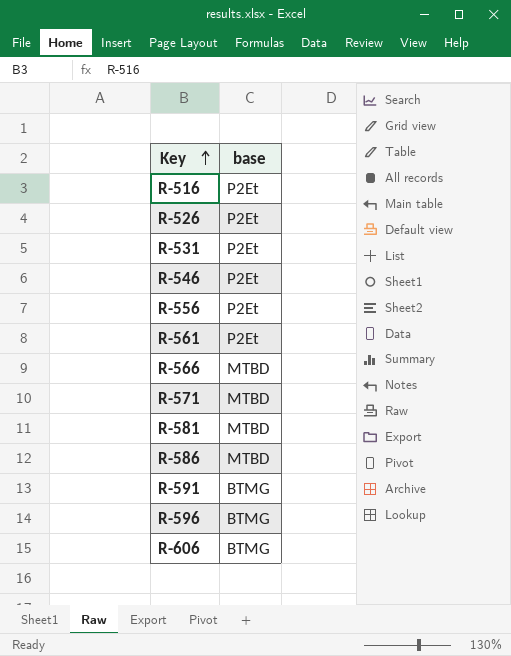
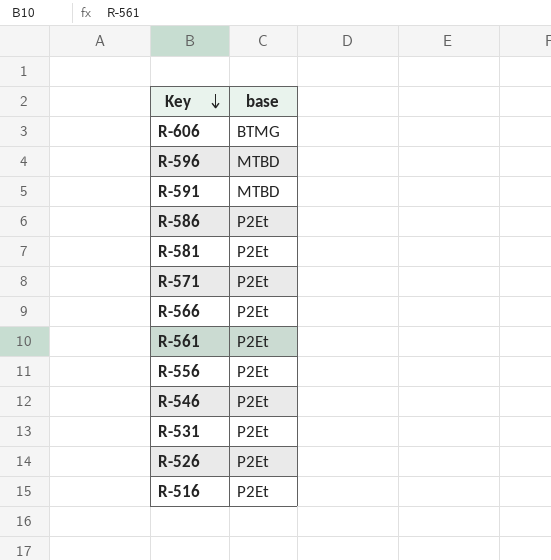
row order: Key ascending -> Key descending
R-596 | base: BTMG -> MTBD
R-591 | base: BTMG -> MTBD
R-586 | base: MTBD -> P2Et
R-581 | base: MTBD -> P2Et
R-571 | base: MTBD -> P2Et
R-566 | base: MTBD -> P2Et

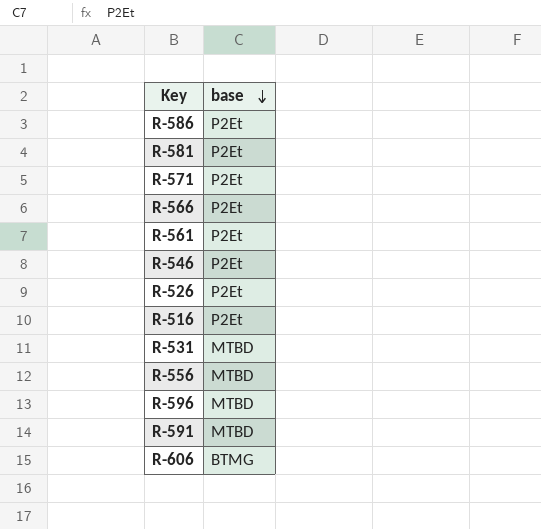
row order: Key descending -> base descending
R-531 | base: P2Et -> MTBD
R-556 | base: P2Et -> MTBD

